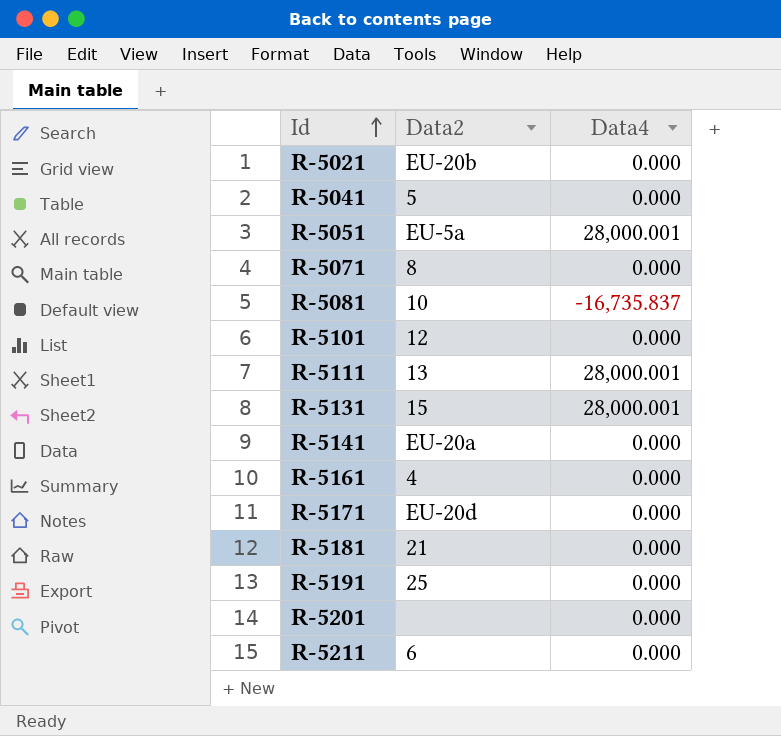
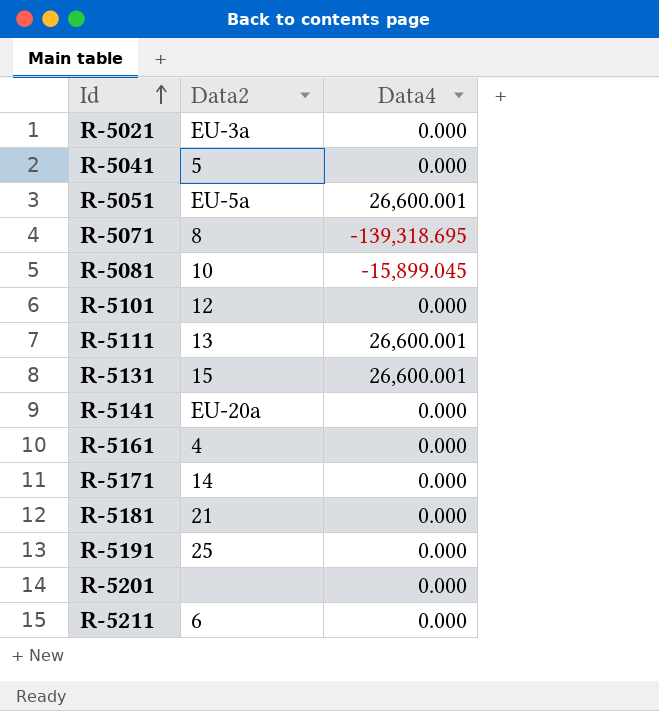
R-5021 | Data2: EU-20b -> EU-3a
R-5051 | Data4: 28,000.001 -> 26,600.001
R-5071 | Data4: 0.000 -> -139,318.695
R-5081 | Data4: -16,735.837 -> -15,899.045
R-5111 | Data4: 28,000.001 -> 26,600.001
R-5131 | Data4: 28,000.001 -> 26,600.001
R-5171 | Data2: EU-20d -> 14

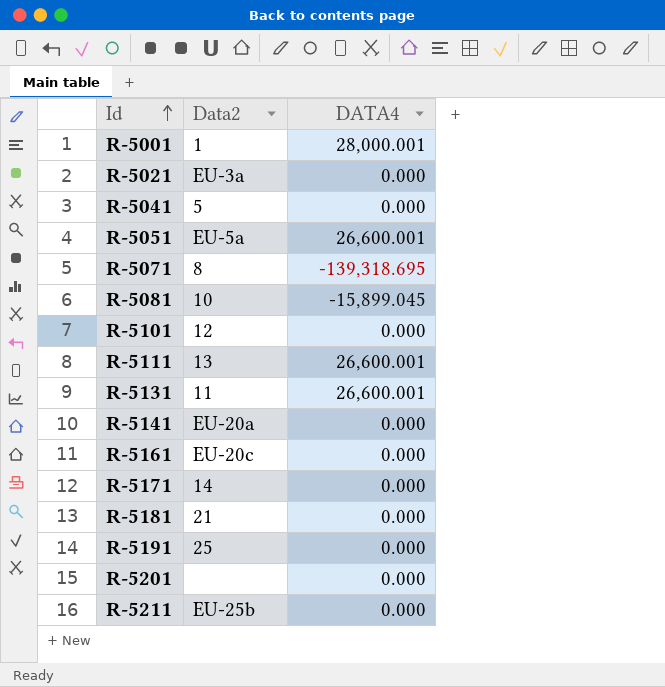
column name: Data4 -> DATA4
row R-5001: none -> 1 | 28,000.001
R-5131 | Data2: 15 -> 11
R-5161 | Data2: 4 -> EU-20c
R-5211 | Data2: 6 -> EU-25b

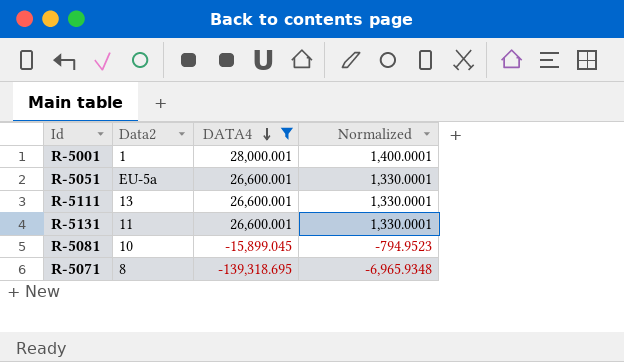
filter: none -> DATA4 != 0.000
row order: Id ascending -> DATA4 descending
column Normalized | formula: none -> [DATA4] * 0.05

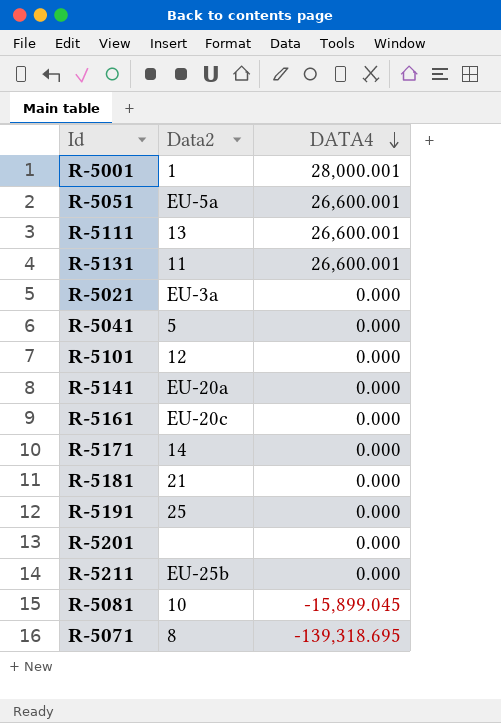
filter: DATA4 != 0.000 -> none
column Normalized | formula: [DATA4] * 0.05 -> none

